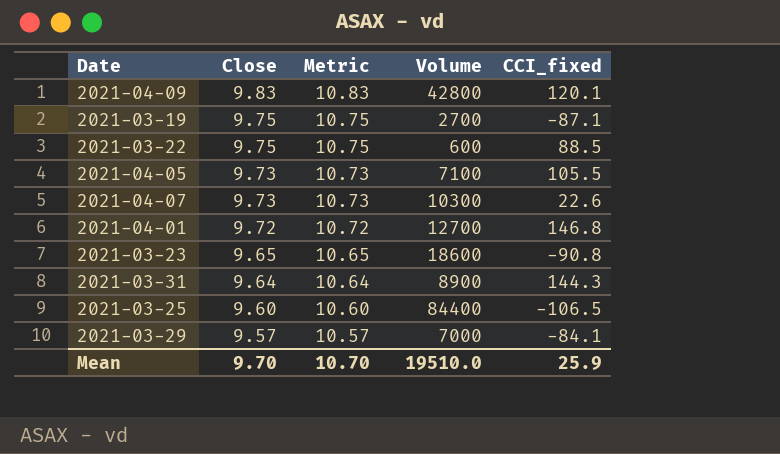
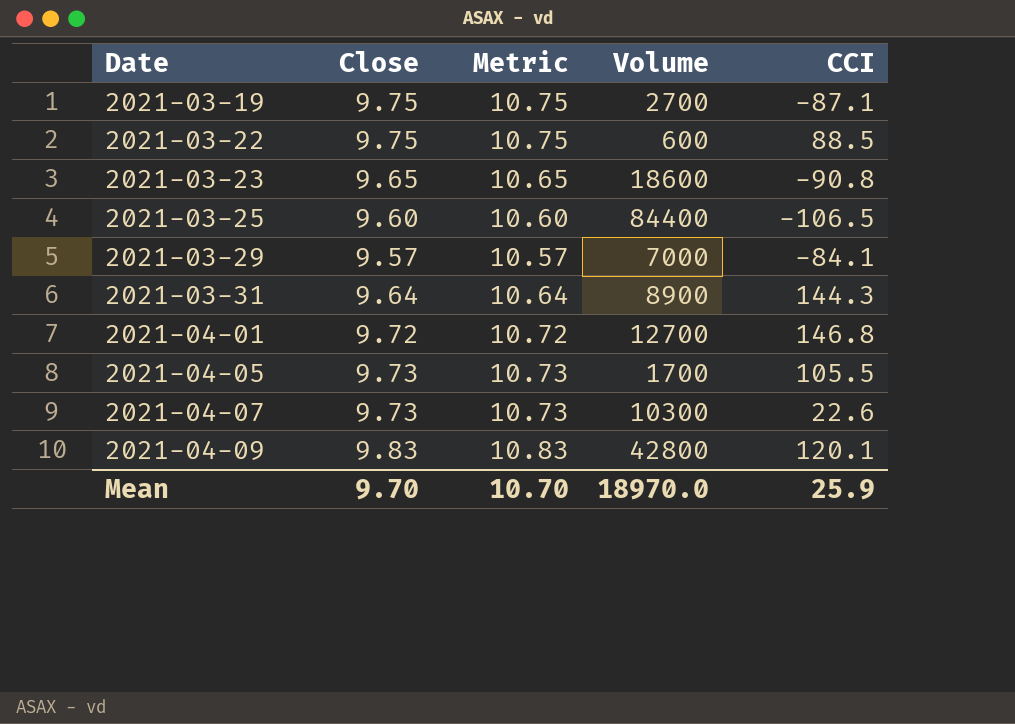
row order: Close descending -> Date ascending
column name: CCI_fixed -> CCI
2021-04-05 | Volume: 7100 -> 1700
Mean | Volume: 19510.0 -> 18970.0

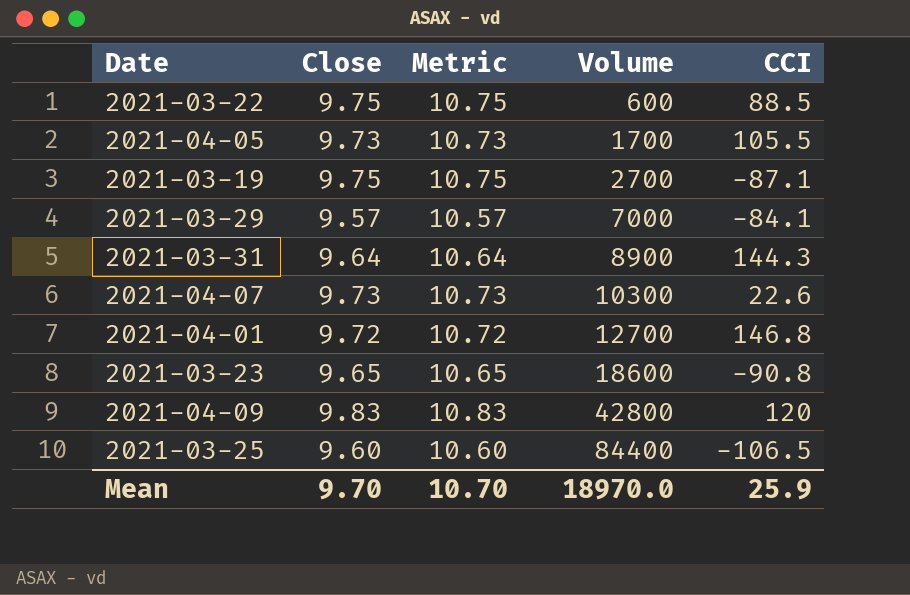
row order: Date ascending -> Volume ascending
2021-04-09 | CCI: 120.1 -> 120

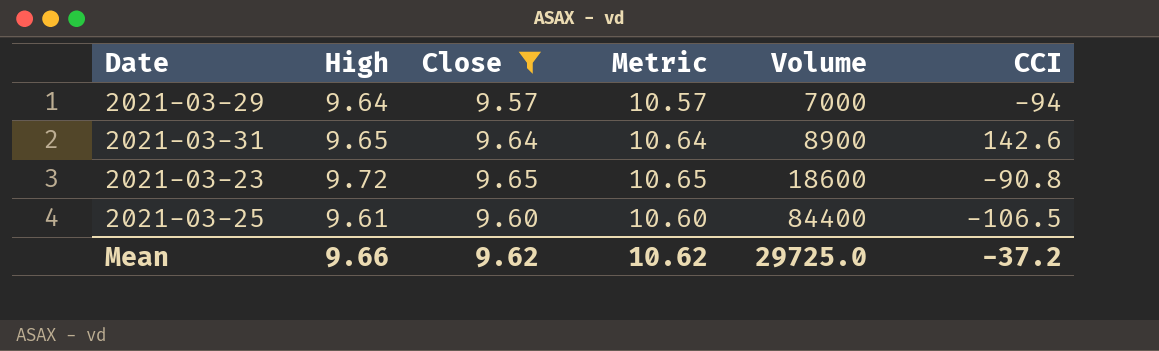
filter: none -> Close <= 9.65
column High | position: none -> 2
2021-03-29 | CCI: -84.1 -> -94
2021-03-31 | CCI: 144.3 -> 142.6
Mean | Close: 9.70 -> 9.62
Mean | Metric: 10.70 -> 10.62
Mean | Volume: 18970.0 -> 29725.0
Mean | CCI: 25.9 -> -37.2

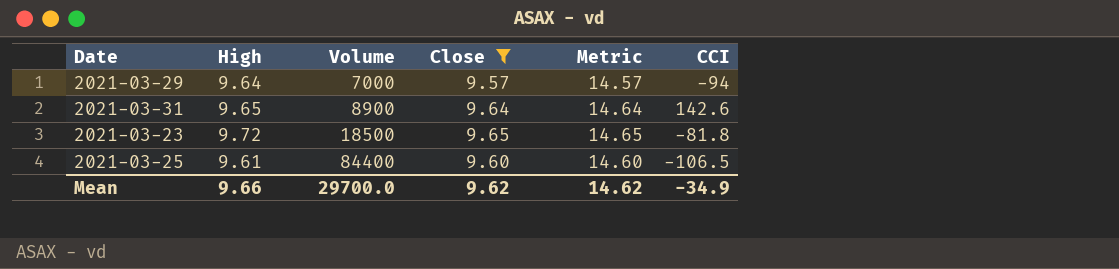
column Volume | position: 5 -> 3
column Metric | formula: [Close] + 1 -> [Close] + 5
2021-03-23 | Volume: 18600 -> 18500
2021-03-23 | CCI: -90.8 -> -81.8
Mean | Volume: 29725.0 -> 29700.0
Mean | Metric: 10.62 -> 14.62
Mean | CCI: -37.2 -> -34.9

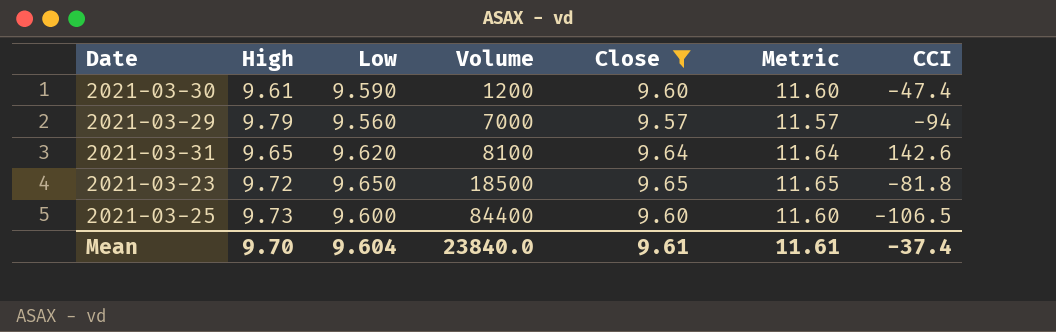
column Low | position: none -> 3
column Metric | formula: [Close] + 5 -> [Close] + 2
row 2021-03-30: none -> 9.61 | 9.590 | 1200 | 9.60 | 11.60 | -47.4
2021-03-29 | High: 9.64 -> 9.79
2021-03-31 | Volume: 8900 -> 8100
2021-03-25 | High: 9.61 -> 9.73
Mean | High: 9.66 -> 9.70
Mean | Volume: 29700.0 -> 23840.0
Mean | Close: 9.62 -> 9.61
Mean | Metric: 14.62 -> 11.61
Mean | CCI: -34.9 -> -37.4

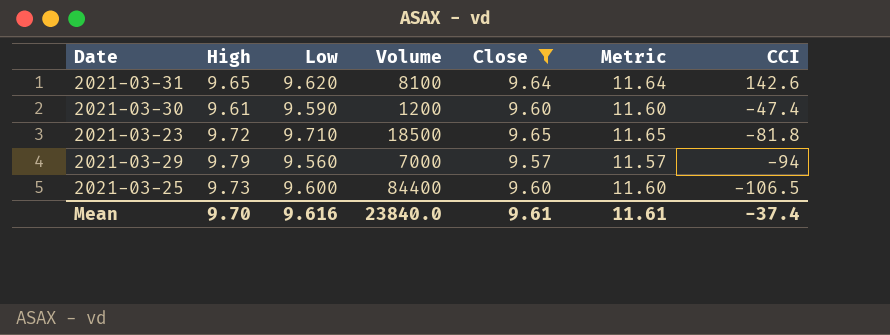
row order: Volume ascending -> CCI descending
2021-03-23 | Low: 9.650 -> 9.710
Mean | Low: 9.604 -> 9.616

